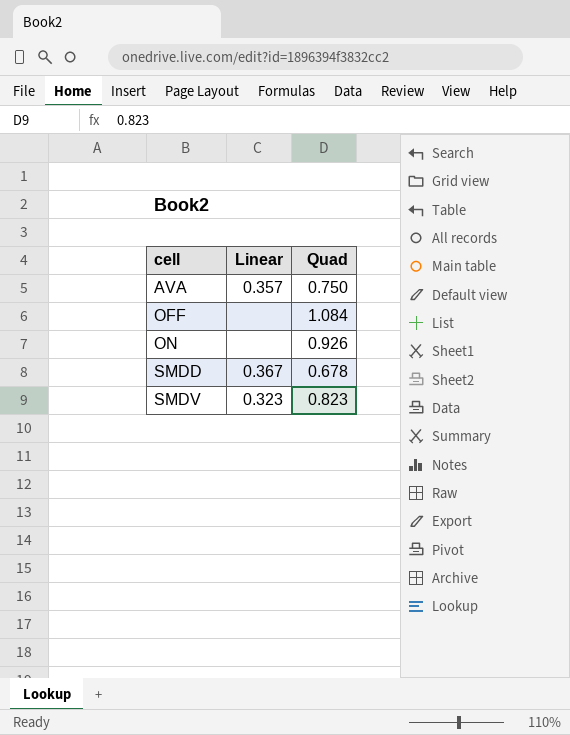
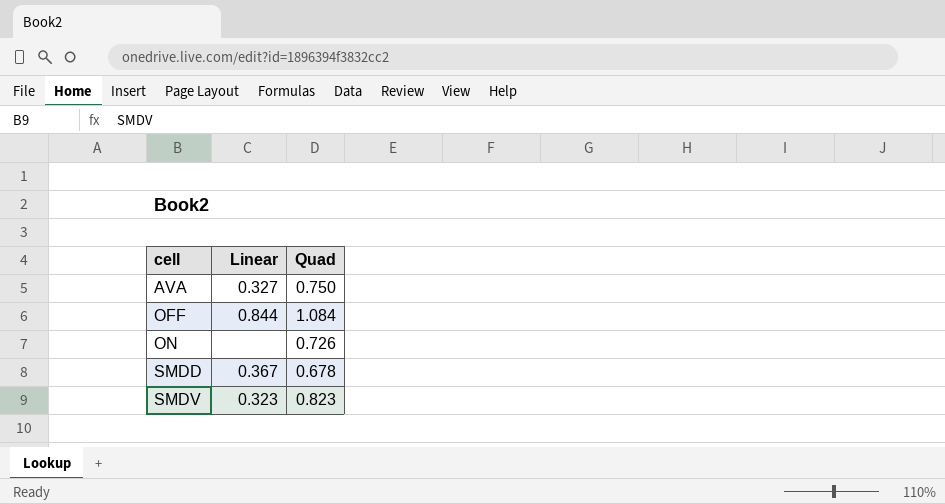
AVA | Linear: 0.357 -> 0.327
OFF | Linear: none -> 0.844
ON | Quad: 0.926 -> 0.726

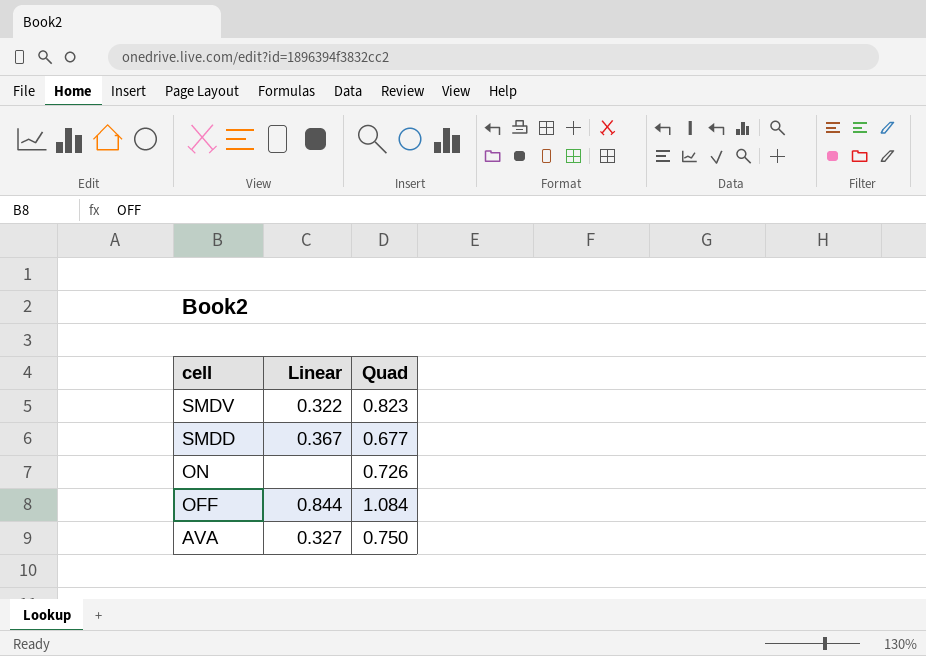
row order: cell ascending -> cell descending
SMDV | Linear: 0.323 -> 0.322
SMDD | Quad: 0.678 -> 0.677

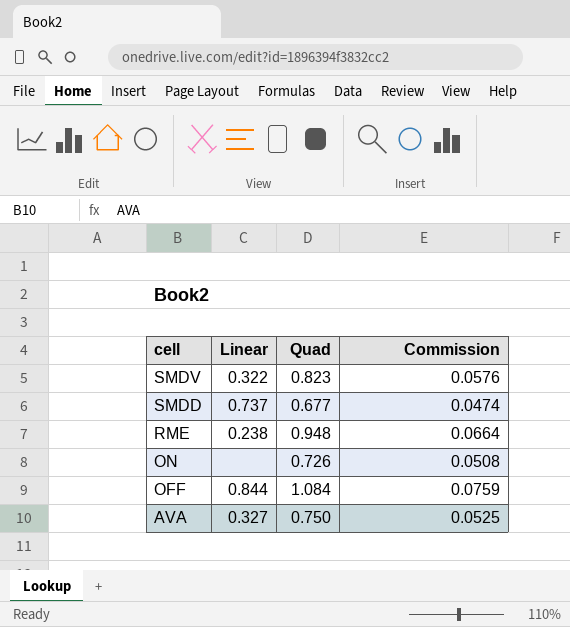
column Commission | formula: none -> [Quad] * 0.07
SMDD | Linear: 0.367 -> 0.737
row RME: none -> 0.238 | 0.948 | 0.0664

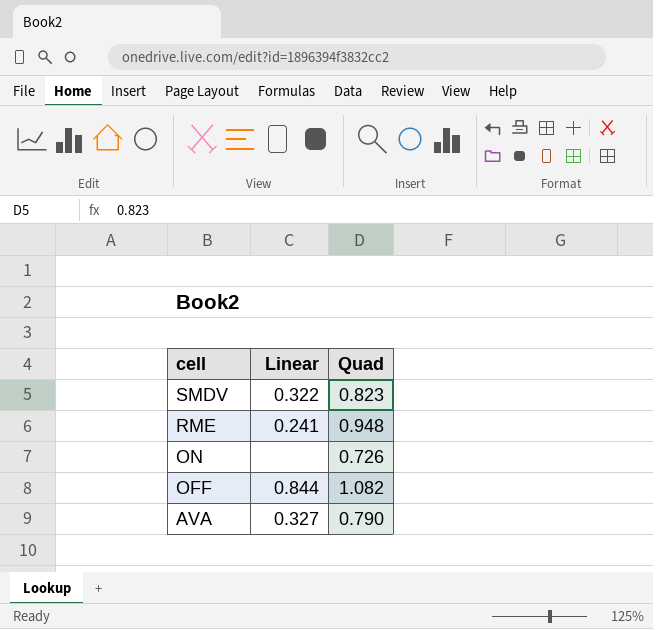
column Commission | formula: [Quad] * 0.07 -> none
row SMDD: 0.737 | 0.677 | 0.0474 -> none
RME | Linear: 0.238 -> 0.241
OFF | Quad: 1.084 -> 1.082
AVA | Quad: 0.750 -> 0.790

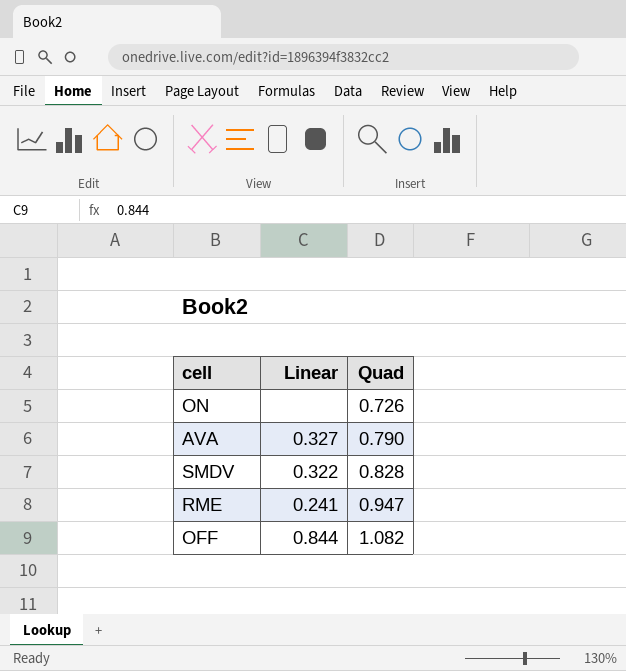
row order: cell descending -> Quad ascending
SMDV | Quad: 0.823 -> 0.828
RME | Quad: 0.948 -> 0.947

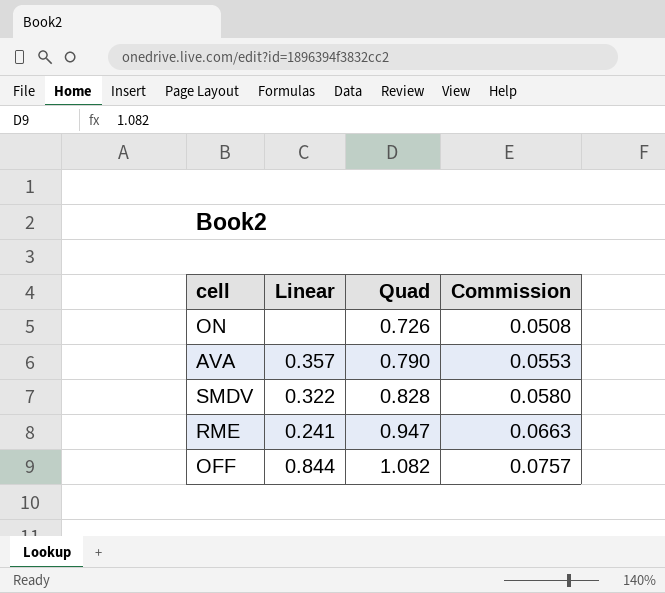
column Commission | formula: none -> [Quad] * 0.07
AVA | Linear: 0.327 -> 0.357

